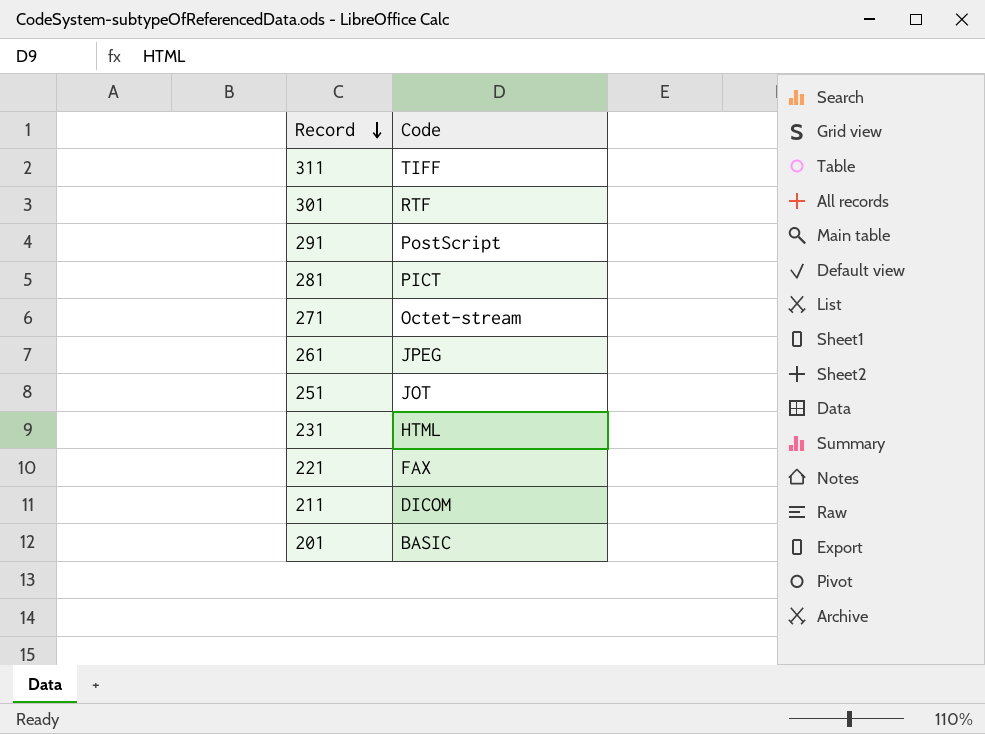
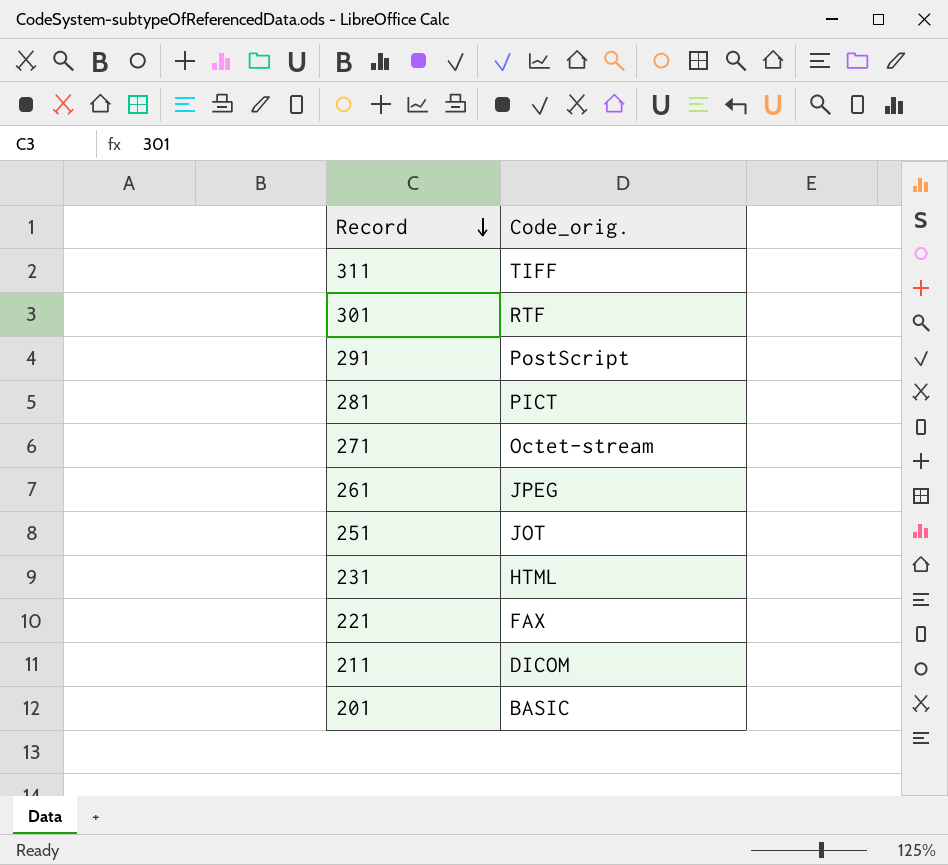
column name: Code -> Code_orig.

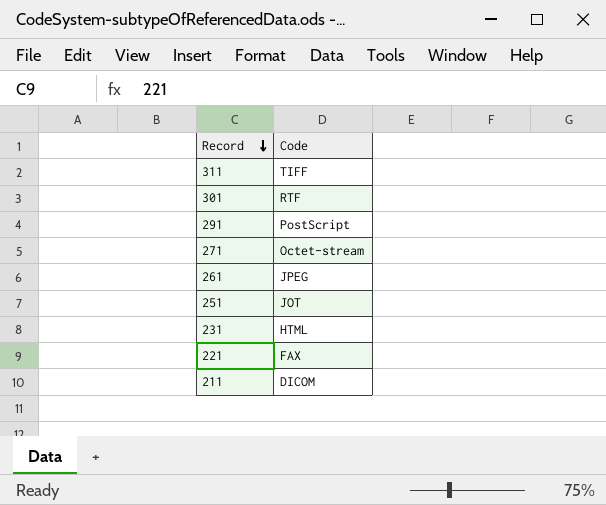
column name: Code_orig. -> Code
row 281: PICT -> none
row 201: BASIC -> none

